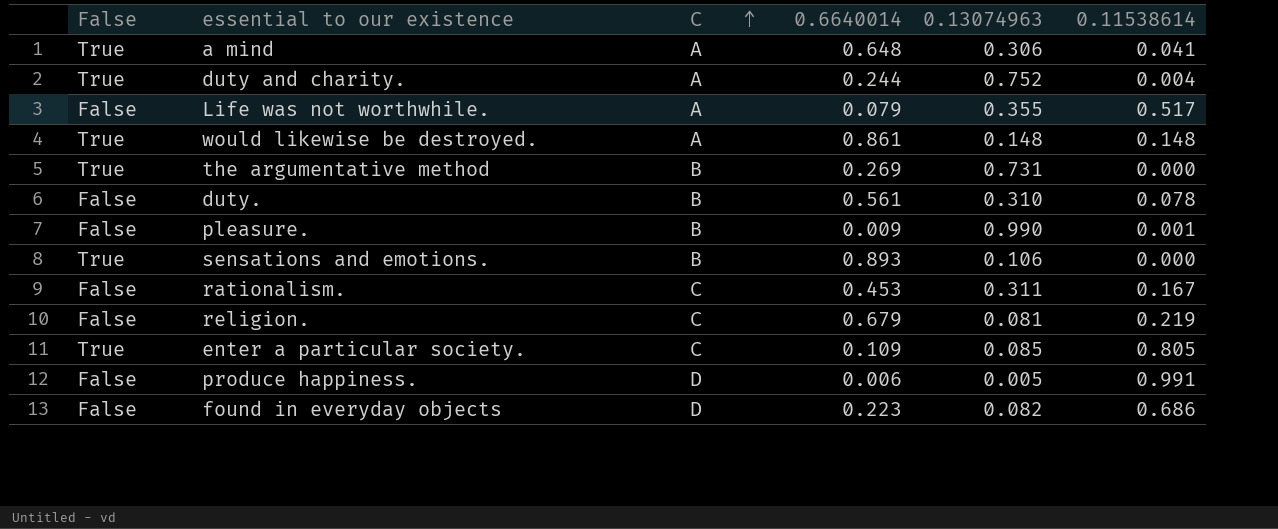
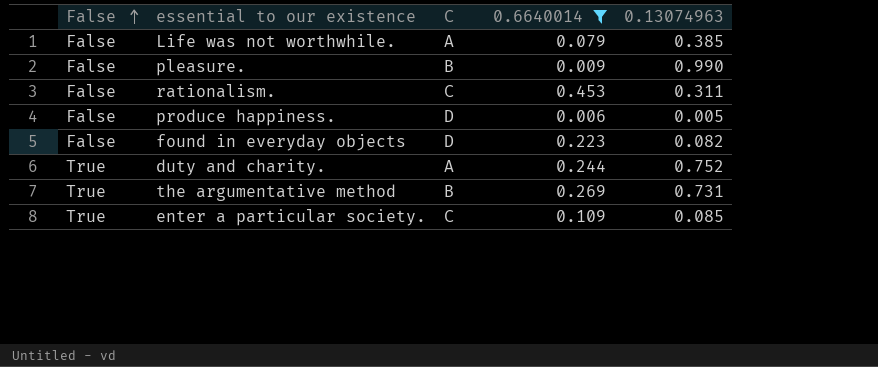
filter: none -> 0.6640014 <= 0.453
row order: C ascending -> False ascending
column 0.11538614 | position: 6 -> none
Life was not worthwhile. | 0.13074963: 0.355 -> 0.385

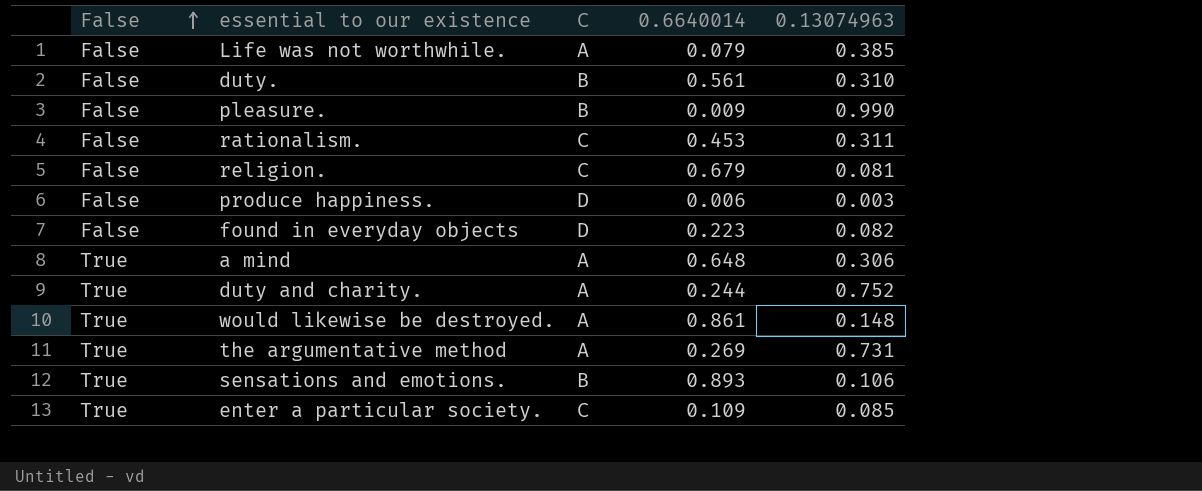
filter: 0.6640014 <= 0.453 -> none
produce happiness. | 0.13074963: 0.005 -> 0.003
the argumentative method | C: B -> A

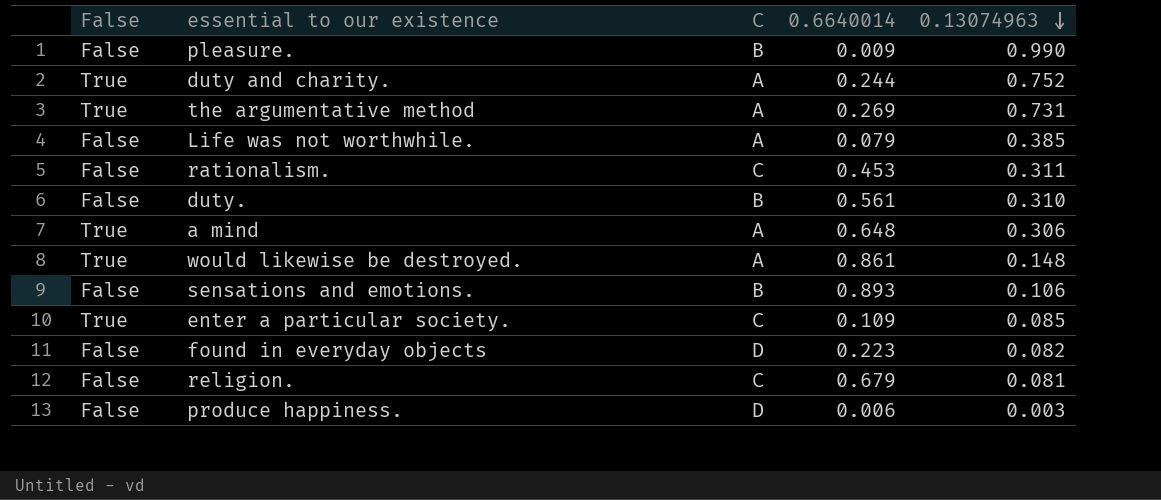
row order: False ascending -> 0.13074963 descending
sensations and emotions. | False: True -> False

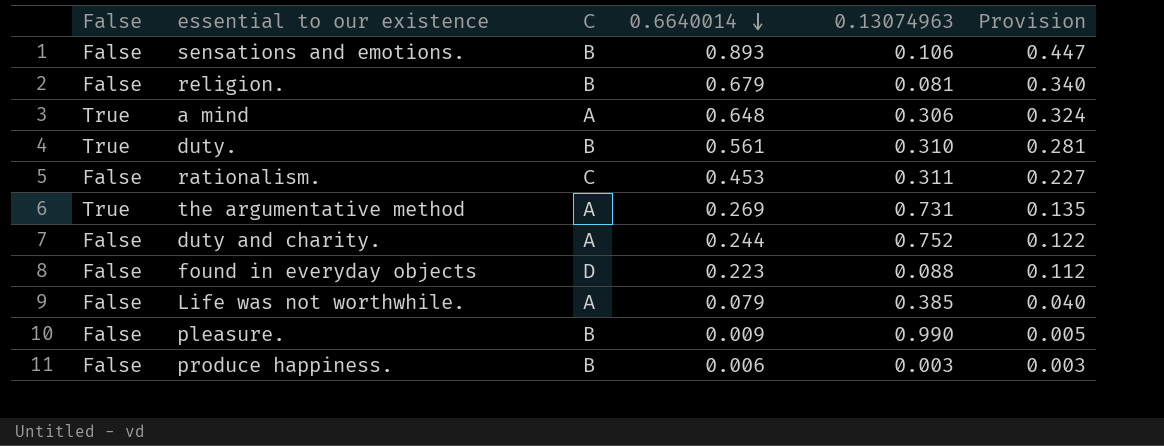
row order: 0.13074963 descending -> 0.6640014 descending
column Provision | formula: none -> [0.6640014] * 0.5
row would likewise be destroyed.: True | A | 0.861 | 0.148 -> none
row enter a particular society.: True | C | 0.109 | 0.085 -> none
religion. | C: C -> B
duty. | False: False -> True
duty and charity. | False: True -> False
found in everyday objects | 0.13074963: 0.082 -> 0.088
produce happiness. | C: D -> B

